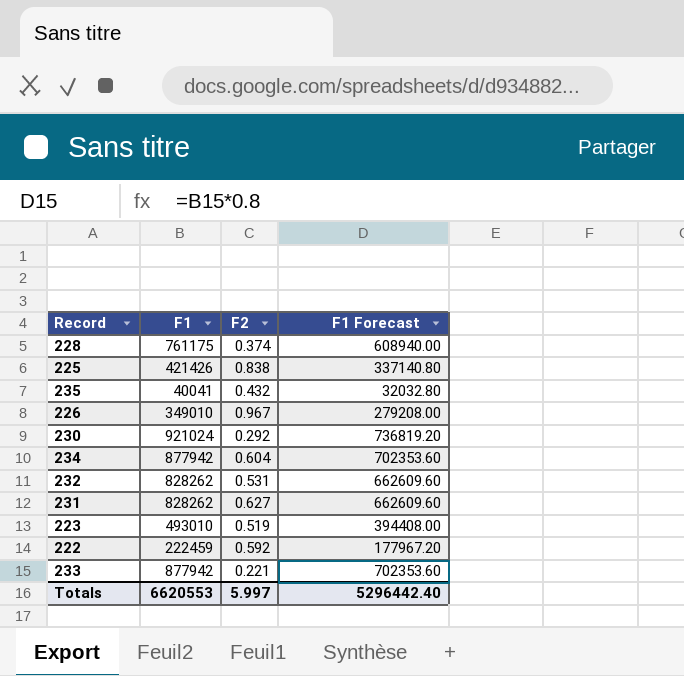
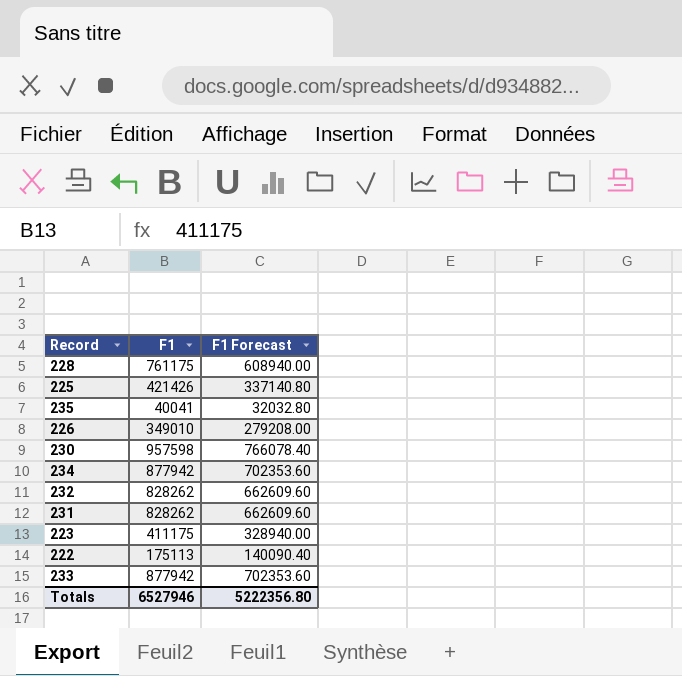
column F2 | position: 3 -> none
230 | F1: 921024 -> 957598
230 | F1 Forecast: 736819.20 -> 766078.40
223 | F1: 493010 -> 411175
223 | F1 Forecast: 394408.00 -> 328940.00
222 | F1: 222459 -> 175113
222 | F1 Forecast: 177967.20 -> 140090.40
Totals | F1: 6620553 -> 6527946
Totals | F1 Forecast: 5296442.40 -> 5222356.80

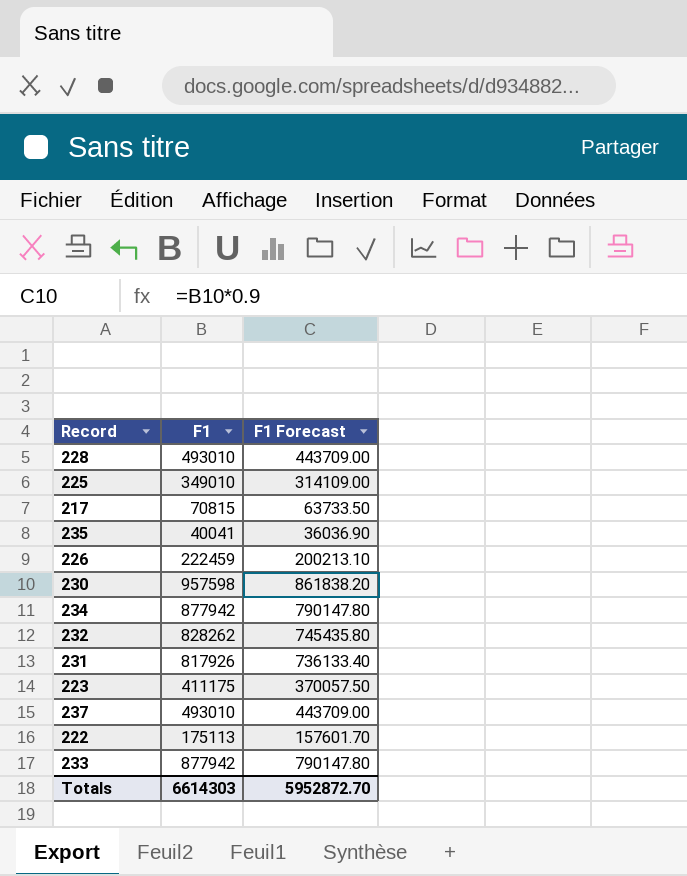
column F1 Forecast | formula: [F1] * 0.8 -> [F1] * 0.9
228 | F1: 761175 -> 493010
225 | F1: 421426 -> 349010
row 217: none -> 70815 | 63733.50
226 | F1: 349010 -> 222459
231 | F1: 828262 -> 817926
row 237: none -> 493010 | 443709.00
Totals | F1: 6527946 -> 6614303
Totals | F1 Forecast: 5222356.80 -> 5952872.70

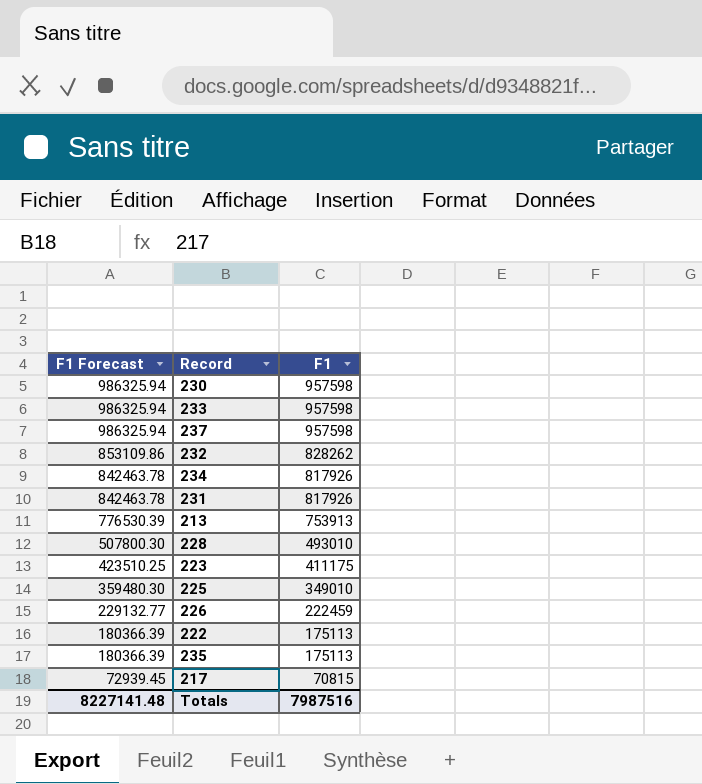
row order: none -> F1 Forecast descending
column F1 Forecast | formula: [F1] * 0.9 -> [F1] * 1.03
column F1 Forecast | position: 3 -> 1
233 | F1: 877942 -> 957598
237 | F1: 493010 -> 957598
234 | F1: 877942 -> 817926
row 213: none -> 776530.39 | 753913
235 | F1: 40041 -> 175113
Totals | F1 Forecast: 5952872.70 -> 8227141.48
Totals | F1: 6614303 -> 7987516

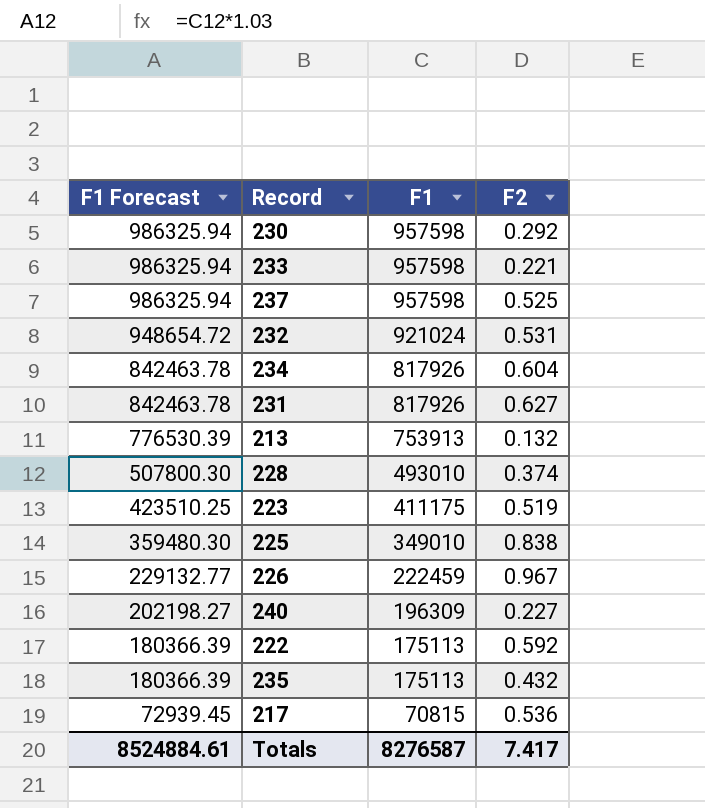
column F2 | position: none -> 4
232 | F1 Forecast: 853109.86 -> 948654.72
232 | F1: 828262 -> 921024
row 240: none -> 202198.27 | 196309 | 0.227
Totals | F1 Forecast: 8227141.48 -> 8524884.61
Totals | F1: 7987516 -> 8276587

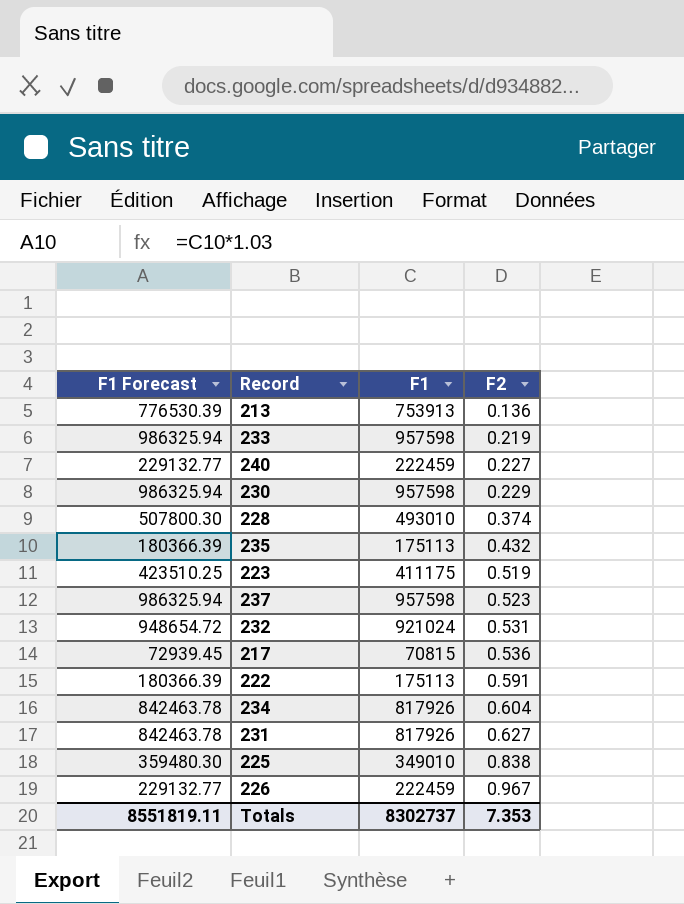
row order: F1 Forecast descending -> F2 ascending
213 | F2: 0.132 -> 0.136
233 | F2: 0.221 -> 0.219
240 | F1 Forecast: 202198.27 -> 229132.77
240 | F1: 196309 -> 222459
230 | F2: 0.292 -> 0.229
237 | F2: 0.525 -> 0.523
222 | F2: 0.592 -> 0.591
Totals | F1 Forecast: 8524884.61 -> 8551819.11
Totals | F1: 8276587 -> 8302737
Totals | F2: 7.417 -> 7.353

